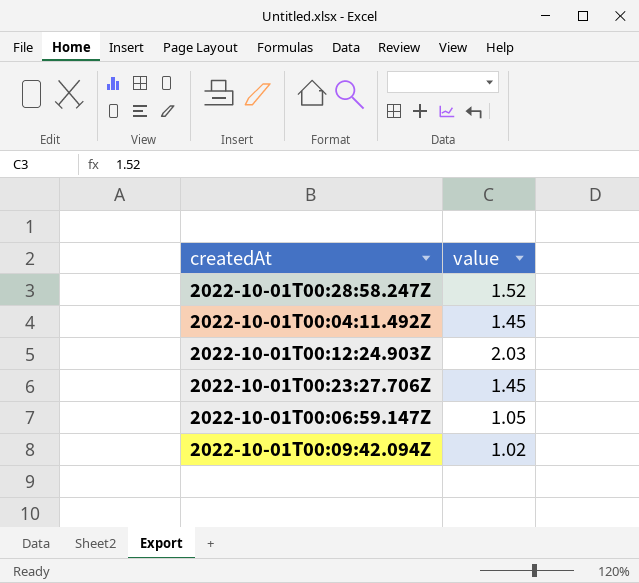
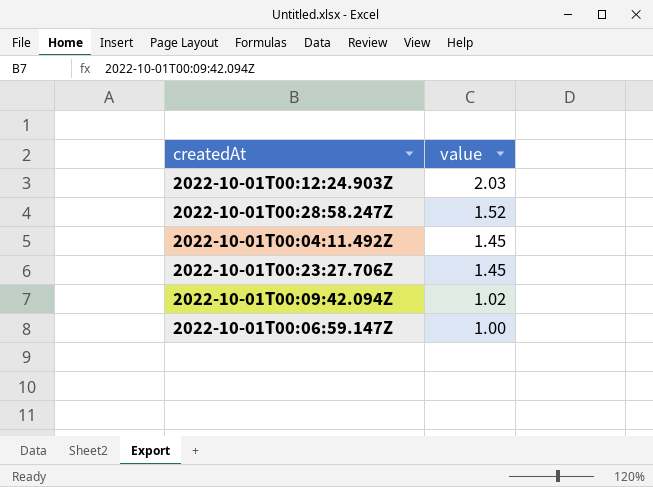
row order: none -> value descending
2022-10-01T00:06:59.147Z | value: 1.05 -> 1.00

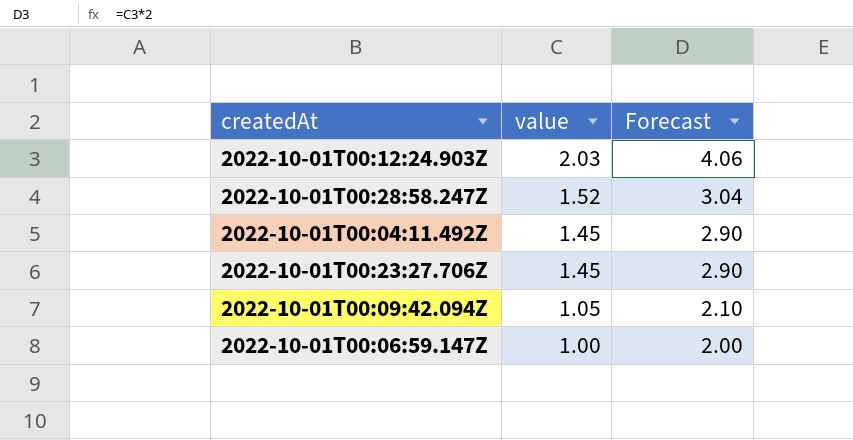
column Forecast | formula: none -> [value] * 2
2022-10-01T00:09:42.094Z | value: 1.02 -> 1.05

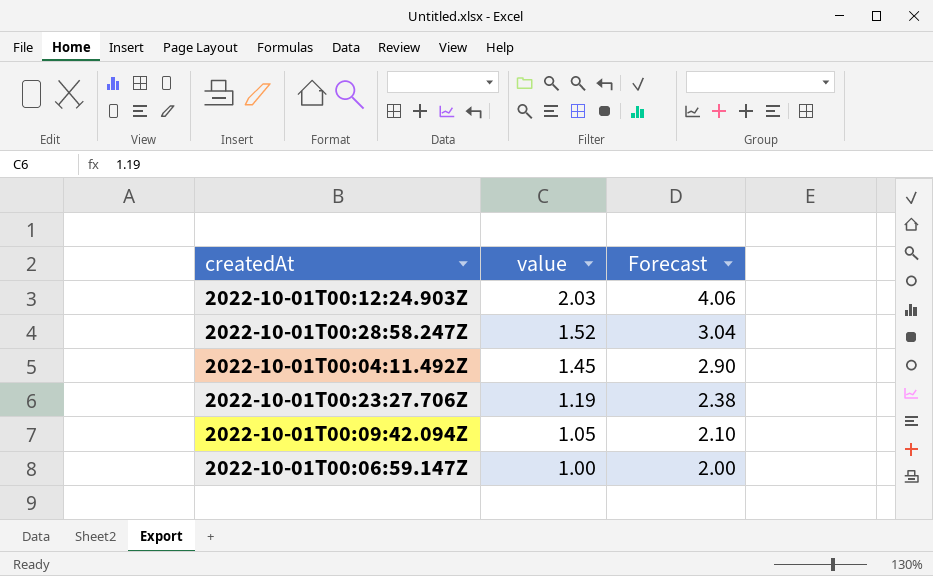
2022-10-01T00:23:27.706Z | value: 1.45 -> 1.19
2022-10-01T00:23:27.706Z | Forecast: 2.90 -> 2.38

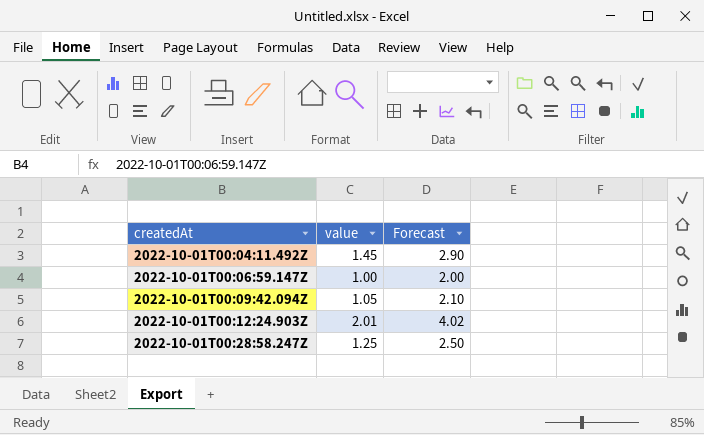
row order: value descending -> createdAt ascending
row 2022-10-01T00:23:27.706Z: 1.19 | 2.38 -> none
2022-10-01T00:12:24.903Z | value: 2.03 -> 2.01
2022-10-01T00:12:24.903Z | Forecast: 4.06 -> 4.02
2022-10-01T00:28:58.247Z | value: 1.52 -> 1.25
2022-10-01T00:28:58.247Z | Forecast: 3.04 -> 2.50

